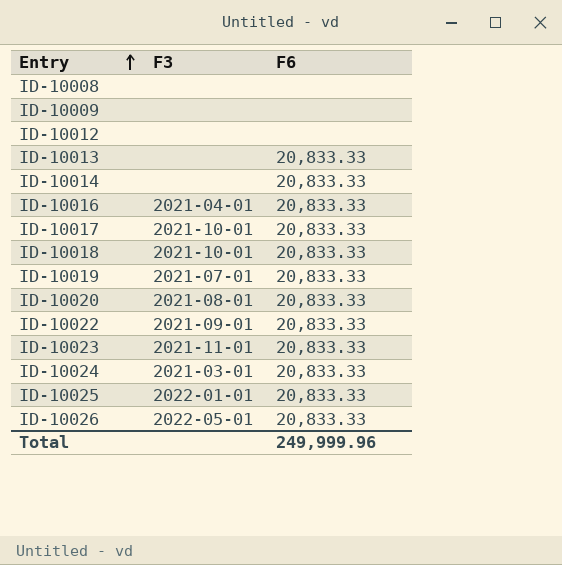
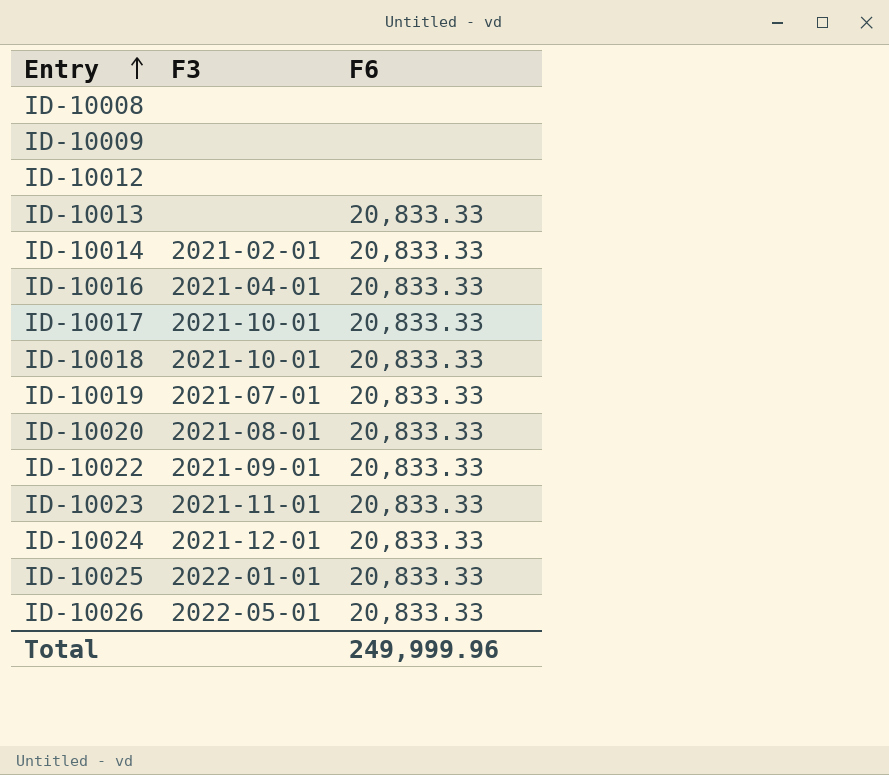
ID-10014 | F3: none -> 2021-02-01
ID-10024 | F3: 2021-03-01 -> 2021-12-01

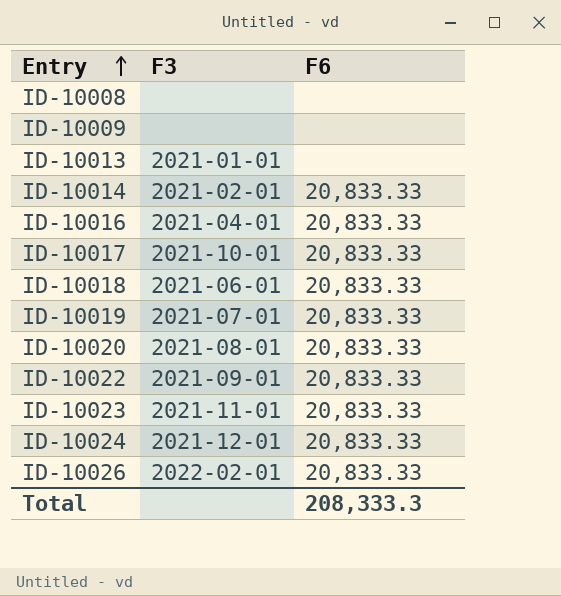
row ID-10012: none | none -> none
row ID-10025: 2022-01-01 | 20,833.33 -> none
ID-10013 | F3: none -> 2021-01-01
ID-10013 | F6: 20,833.33 -> none
ID-10018 | F3: 2021-10-01 -> 2021-06-01
ID-10026 | F3: 2022-05-01 -> 2022-02-01
Total | F6: 249,999.96 -> 208,333.3

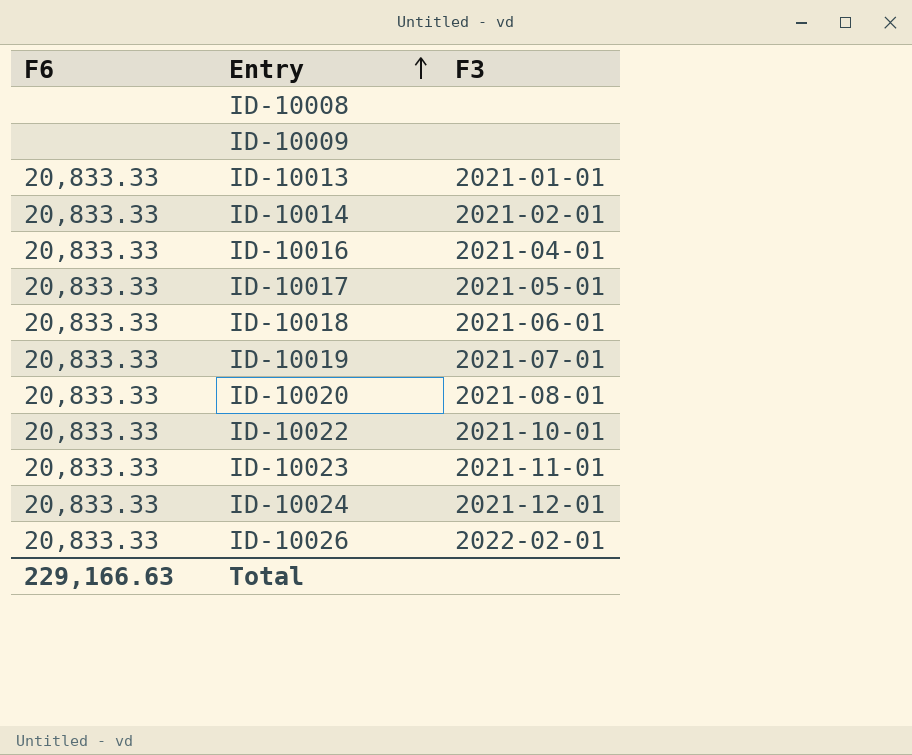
column F6 | position: 3 -> 1
ID-10013 | F6: none -> 20,833.33
ID-10017 | F3: 2021-10-01 -> 2021-05-01
ID-10022 | F3: 2021-09-01 -> 2021-10-01
Total | F6: 208,333.3 -> 229,166.63

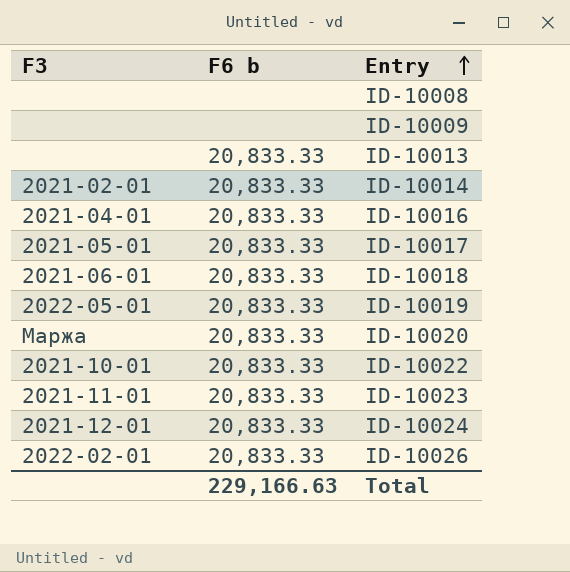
column F3 | position: 3 -> 1
column name: F6 -> F6 b
ID-10013 | F3: 2021-01-01 -> none
ID-10019 | F3: 2021-07-01 -> 2022-05-01
ID-10020 | F3: 2021-08-01 -> Маржа

